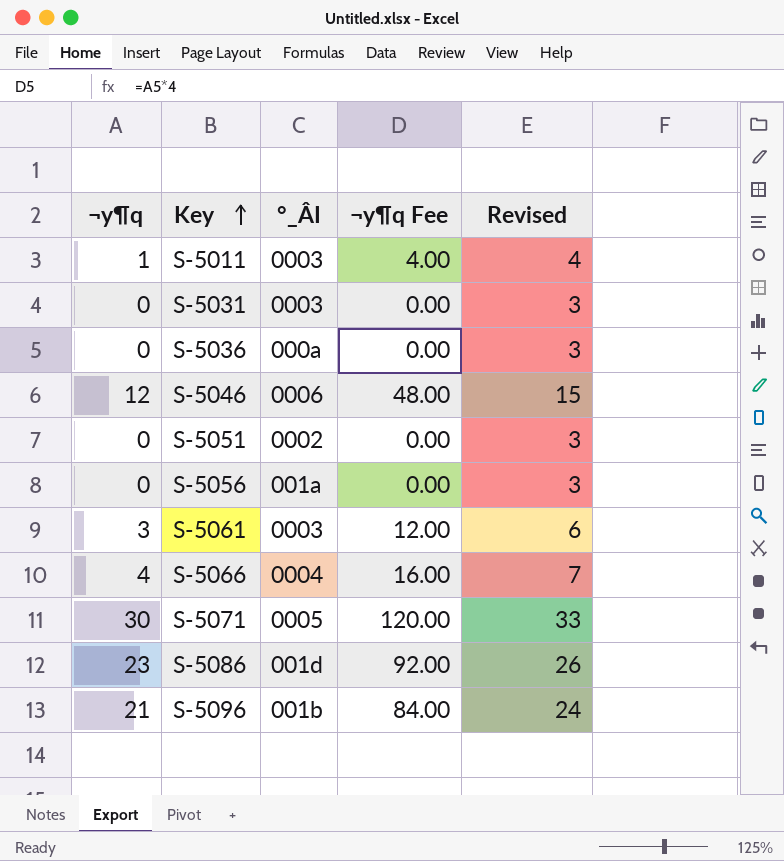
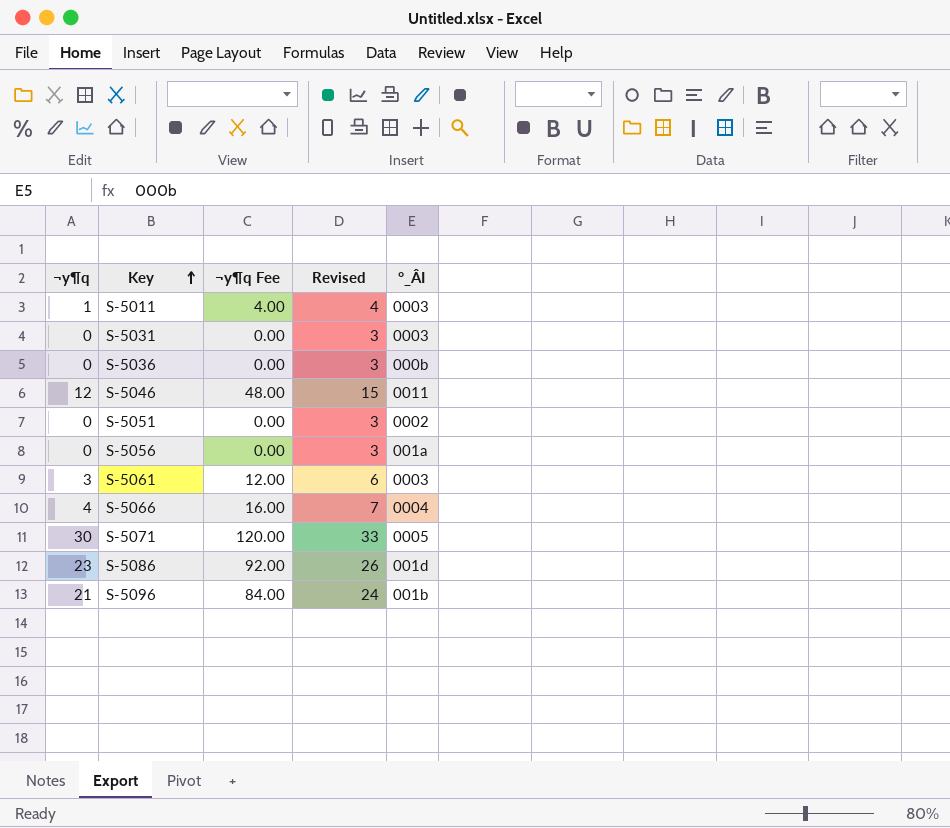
column °_ÂI | position: 3 -> 5
S-5036 | °_ÂI: 000a -> 000b
S-5046 | °_ÂI: 0006 -> 0011

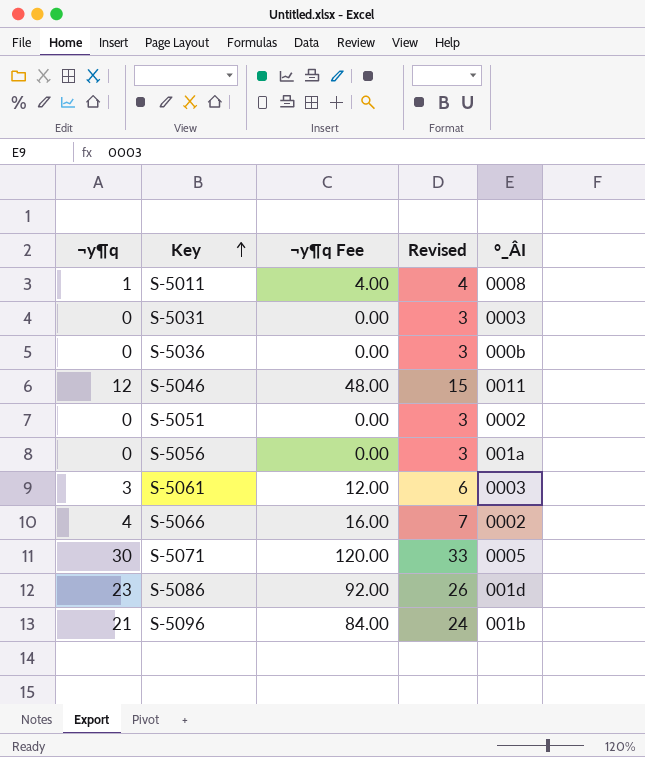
S-5011 | °_ÂI: 0003 -> 0008
S-5066 | °_ÂI: 0004 -> 0002

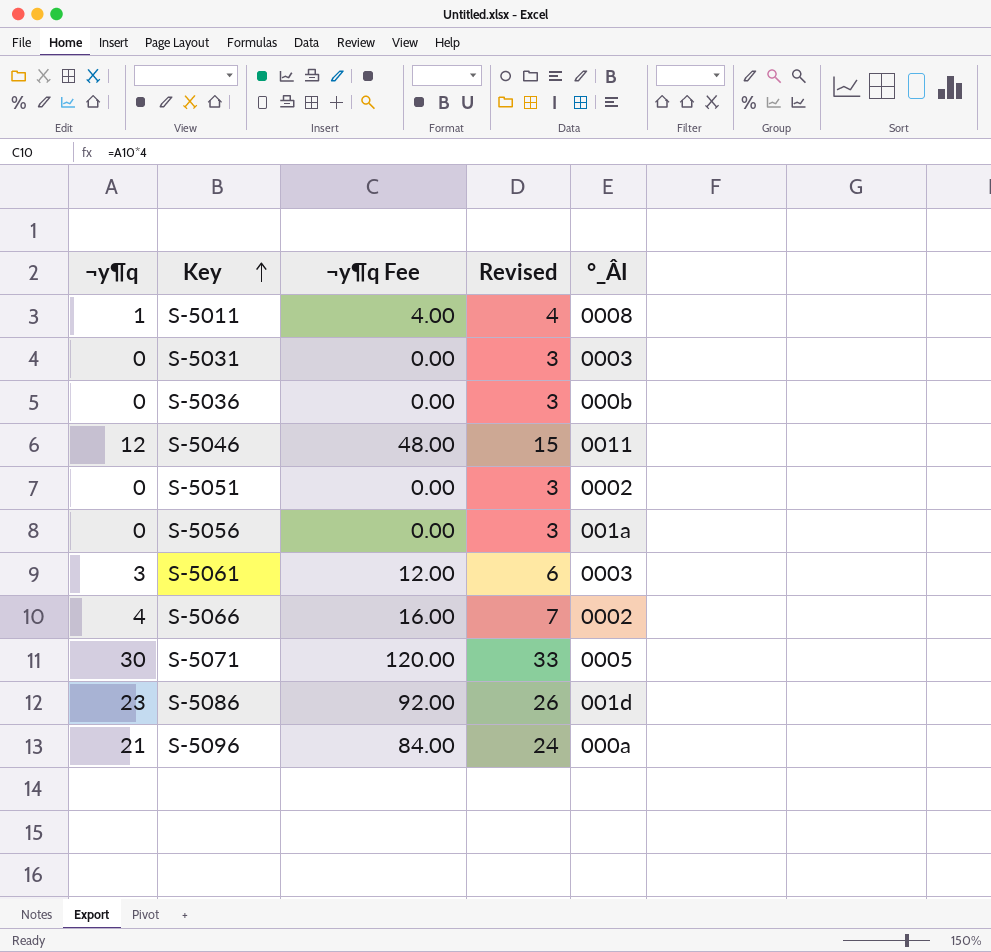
S-5096 | °_ÂI: 001b -> 000a

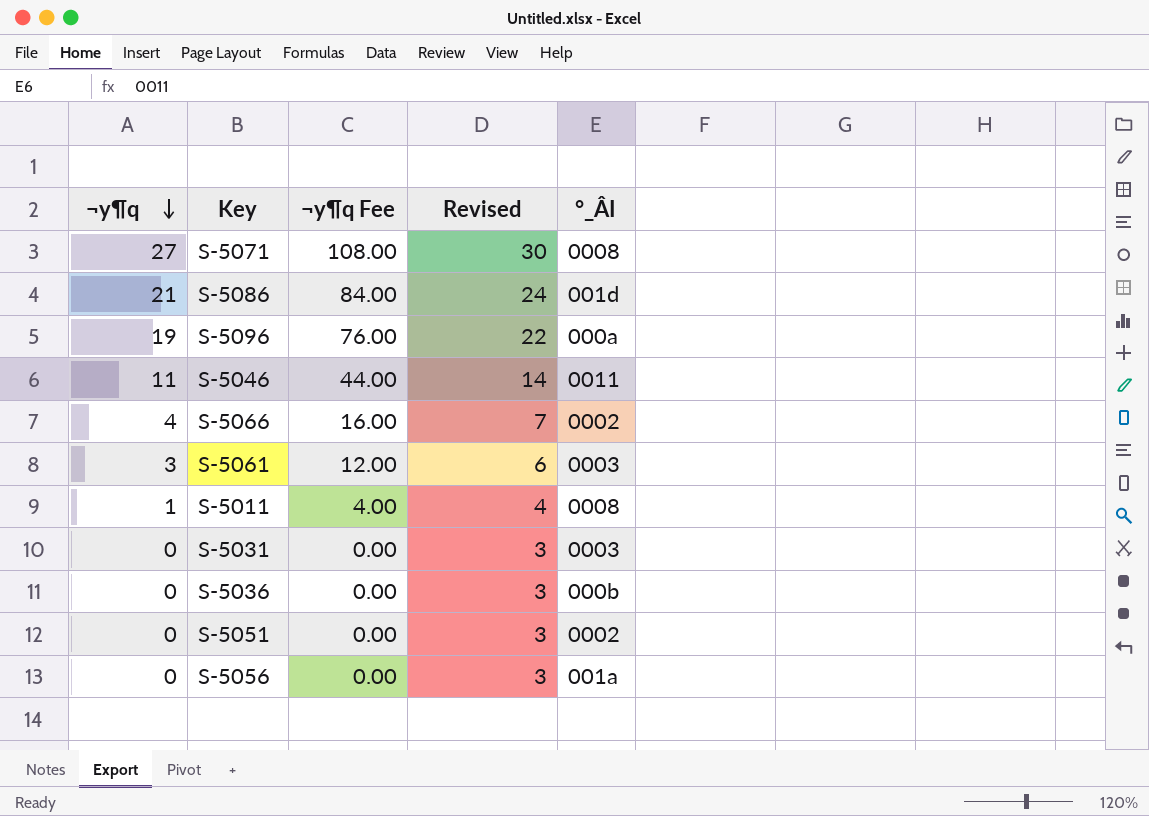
row order: Key ascending -> ¬y¶q descending
S-5071 | ¬y¶q: 30 -> 27
S-5071 | ¬y¶q Fee: 120.00 -> 108.00
S-5071 | Revised: 33 -> 30
S-5071 | °_ÂI: 0005 -> 0008
S-5086 | ¬y¶q: 23 -> 21
S-5086 | ¬y¶q Fee: 92.00 -> 84.00
S-5086 | Revised: 26 -> 24
S-5096 | ¬y¶q: 21 -> 19
S-5096 | ¬y¶q Fee: 84.00 -> 76.00
S-5096 | Revised: 24 -> 22
S-5046 | ¬y¶q: 12 -> 11
S-5046 | ¬y¶q Fee: 48.00 -> 44.00
S-5046 | Revised: 15 -> 14

